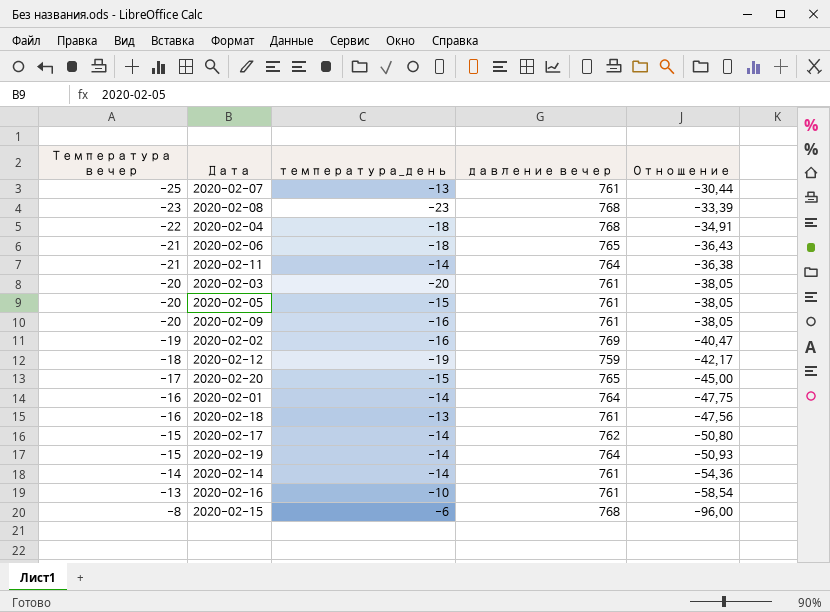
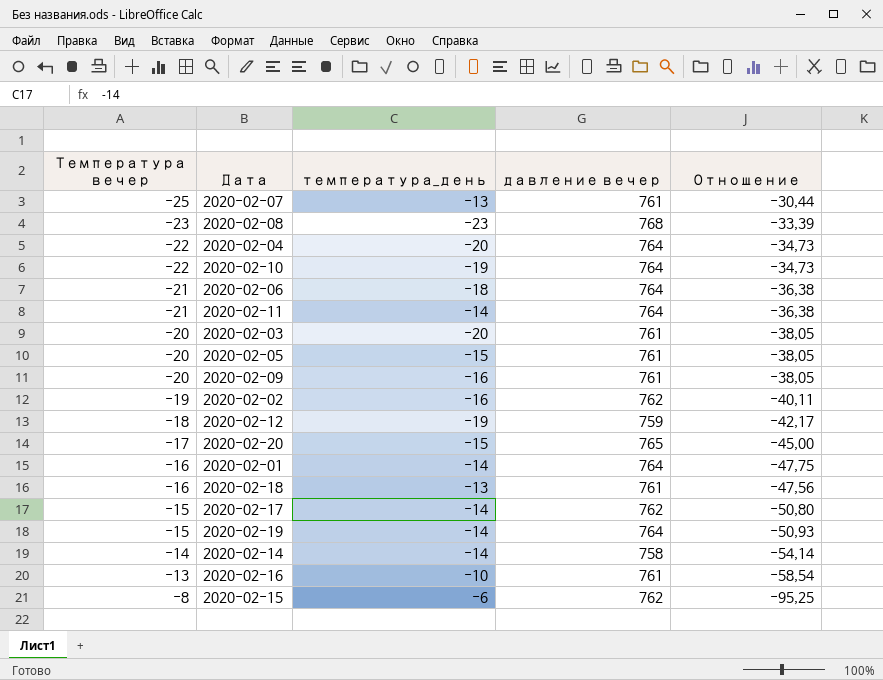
2020-02-04 | температура_день: -18 -> -20
2020-02-04 | давление вечер: 768 -> 764
2020-02-04 | Отношение: -34,91 -> -34,73
row 2020-02-10: none -> -22 | -19 | 764 | -34,73
2020-02-06 | давление вечер: 765 -> 764
2020-02-06 | Отношение: -36,43 -> -36,38
2020-02-02 | давление вечер: 769 -> 762
2020-02-02 | Отношение: -40,47 -> -40,11
2020-02-14 | давление вечер: 761 -> 758
2020-02-14 | Отношение: -54,36 -> -54,14
2020-02-15 | давление вечер: 768 -> 762
2020-02-15 | Отношение: -96,00 -> -95,25

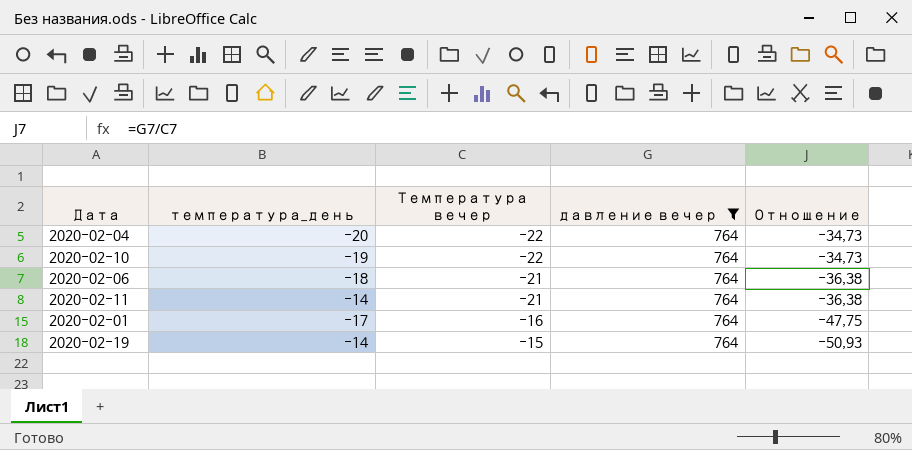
filter: none -> давление вечер = 764
column Температура вечер | position: 1 -> 3
2020-02-01 | температура_день: -14 -> -17

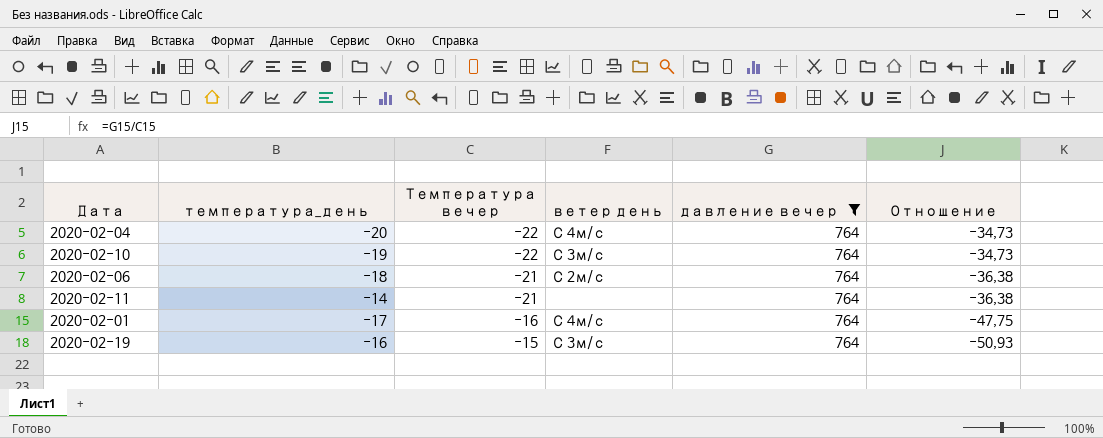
column ветер день | position: none -> 4
2020-02-19 | температура_день: -14 -> -16

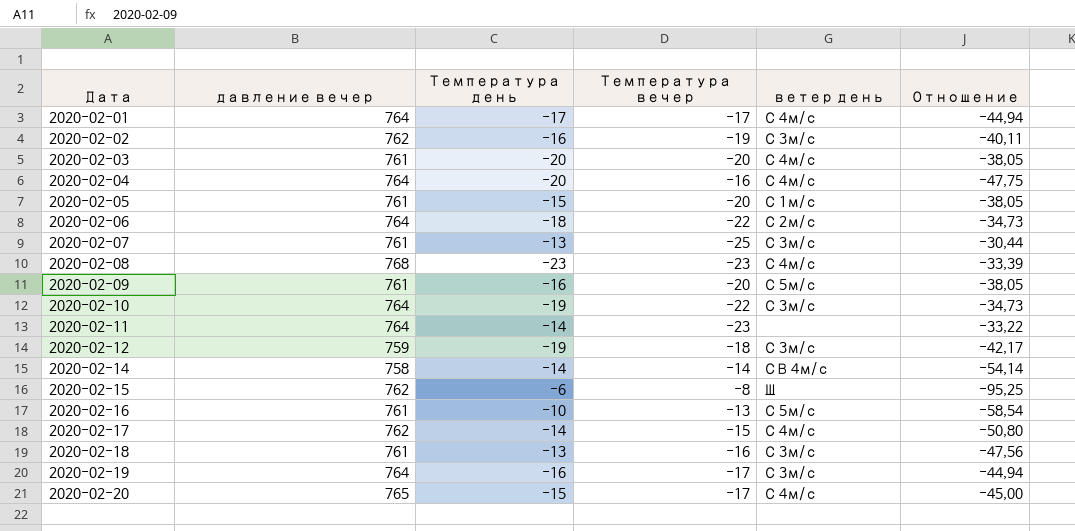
filter: давление вечер = 764 -> none
row order: Температура вечер ascending -> Дата ascending
column давление вечер | position: 5 -> 2
column name: температура_день -> Температура день
2020-02-01 | Температура вечер: -16 -> -17
2020-02-01 | Отношение: -47,75 -> -44,94
2020-02-04 | Температура вечер: -22 -> -16
2020-02-04 | Отношение: -34,73 -> -47,75
2020-02-06 | Температура вечер: -21 -> -22
2020-02-06 | Отношение: -36,38 -> -34,73
2020-02-11 | Температура вечер: -21 -> -23
2020-02-11 | Отношение: -36,38 -> -33,22
2020-02-19 | Температура вечер: -15 -> -17
2020-02-19 | Отношение: -50,93 -> -44,94

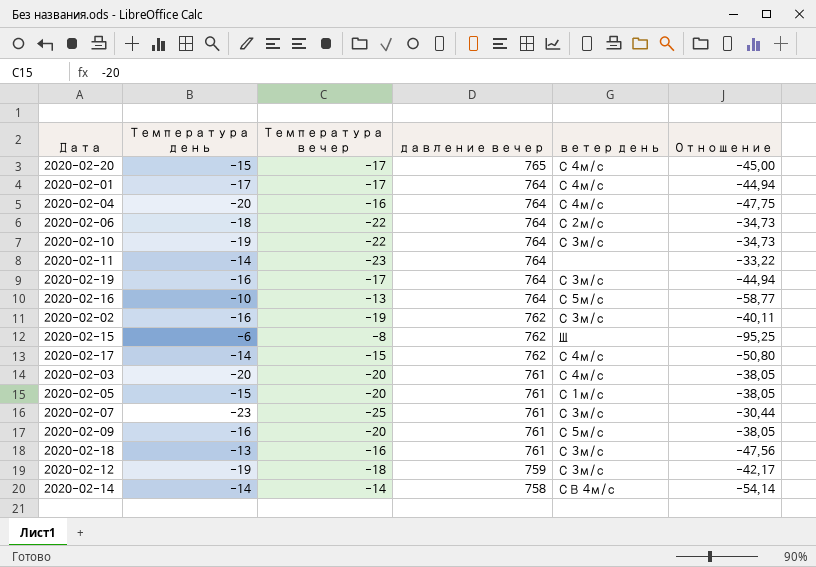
row order: Дата ascending -> давление вечер descending
column давление вечер | position: 2 -> 4
row 2020-02-08: 768 | -23 | -23 | С 4м/с | -33,39 -> none
2020-02-16 | давление вечер: 761 -> 764
2020-02-16 | Отношение: -58,54 -> -58,77
2020-02-07 | Температура день: -13 -> -23

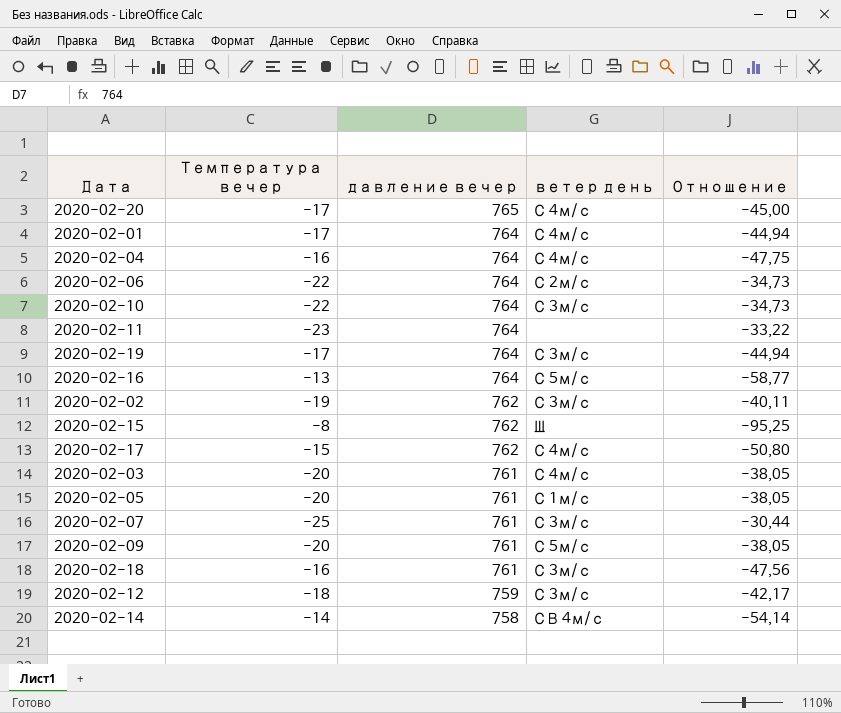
column Температура день | position: 2 -> none

